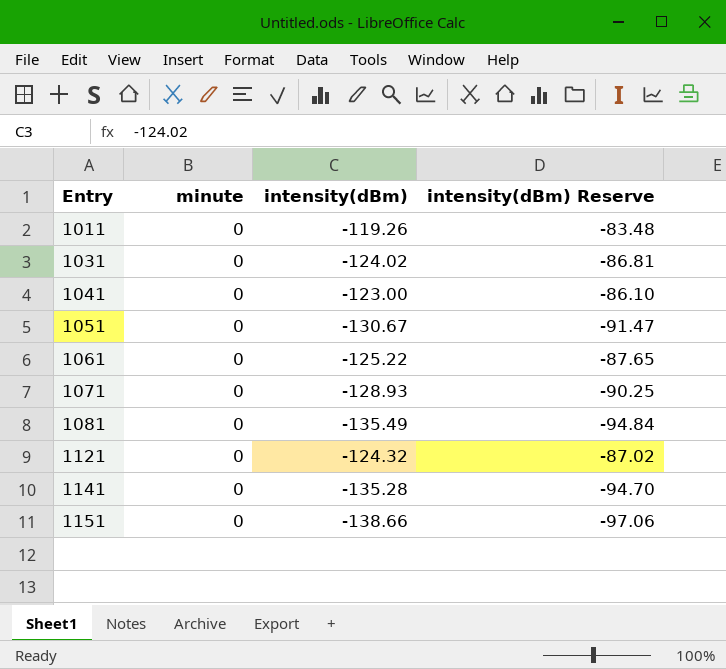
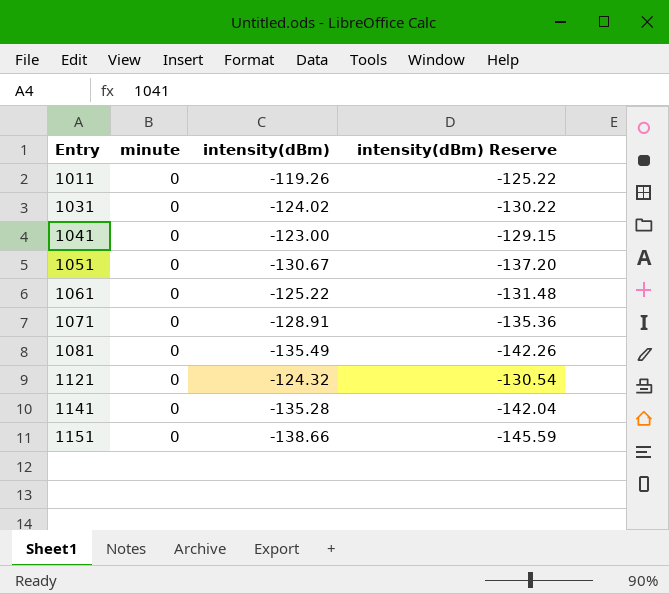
column intensity(dBm) Reserve | formula: [intensity(dBm)] * 0.7 -> [intensity(dBm)] * 1.05
1071 | intensity(dBm): -128.93 -> -128.91

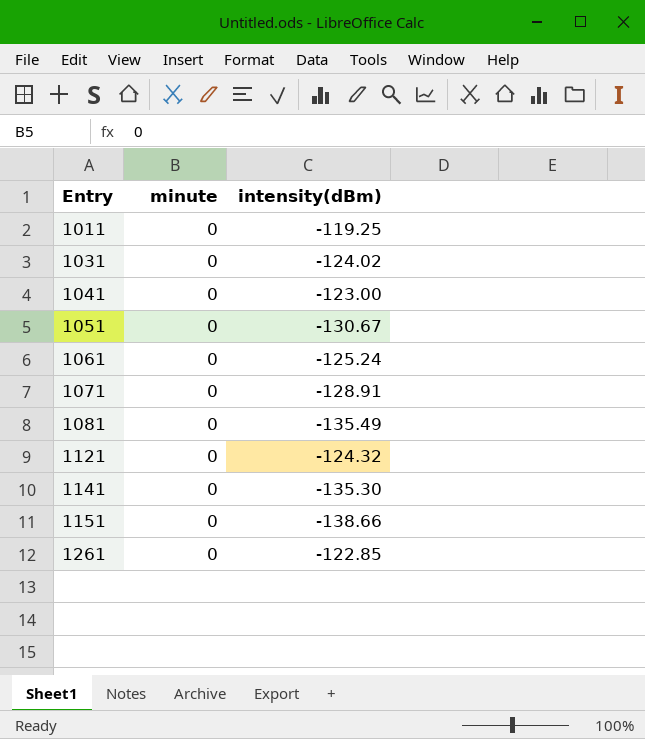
column intensity(dBm) Reserve | formula: [intensity(dBm)] * 1.05 -> none
1011 | intensity(dBm): -119.26 -> -119.25
1061 | intensity(dBm): -125.22 -> -125.24
1141 | intensity(dBm): -135.28 -> -135.30
row 1261: none -> 0 | -122.85

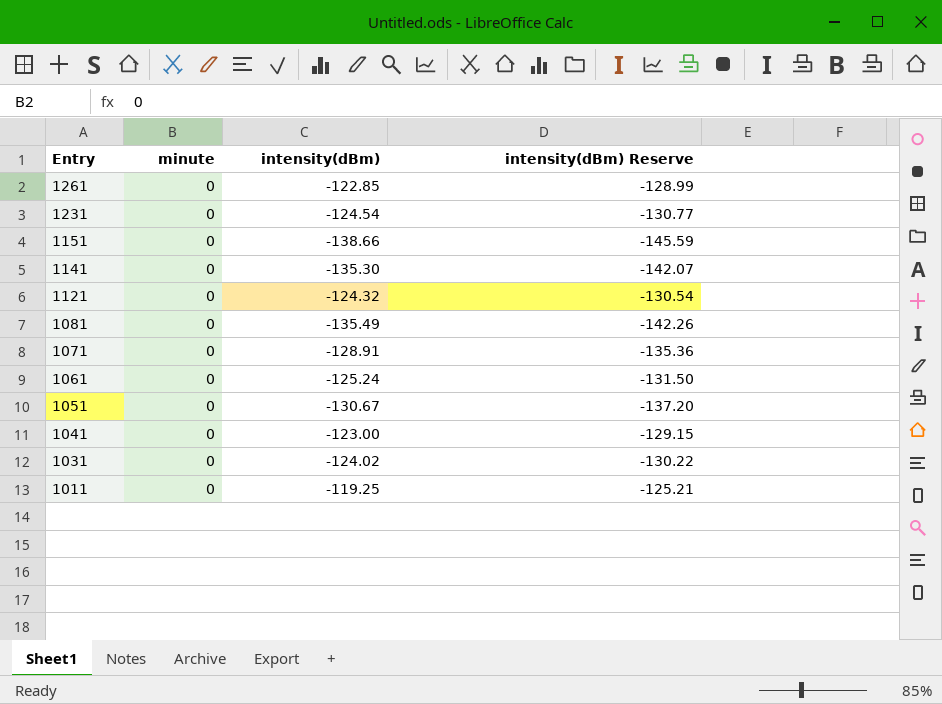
row order: Entry ascending -> Entry descending
column intensity(dBm) Reserve | formula: none -> [intensity(dBm)] * 1.05
row 1231: none -> 0 | -124.54 | -130.77

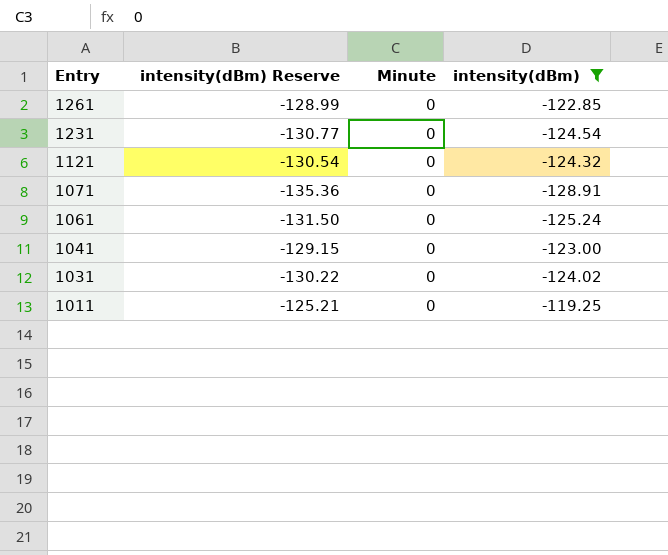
filter: none -> intensity(dBm) >= -128.91
column intensity(dBm) Reserve | position: 4 -> 2
column name: minute -> Minute

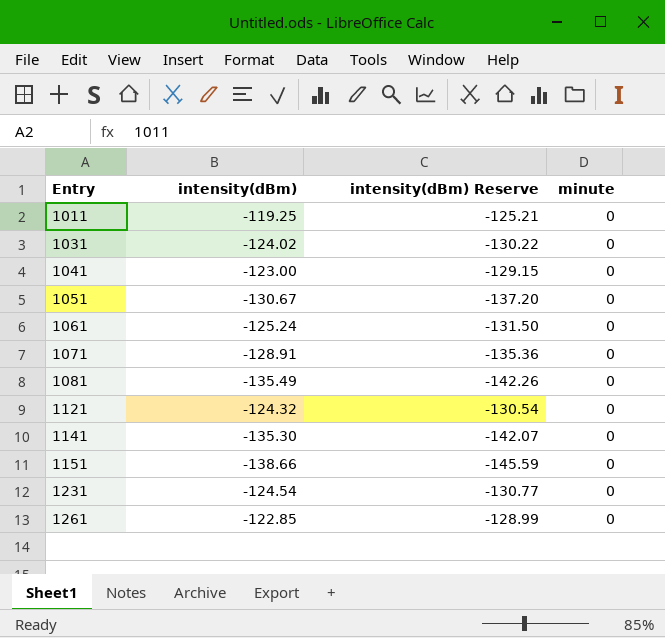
filter: intensity(dBm) >= -128.91 -> none
row order: Entry descending -> Entry ascending
column intensity(dBm) | position: 4 -> 2
column name: Minute -> minute

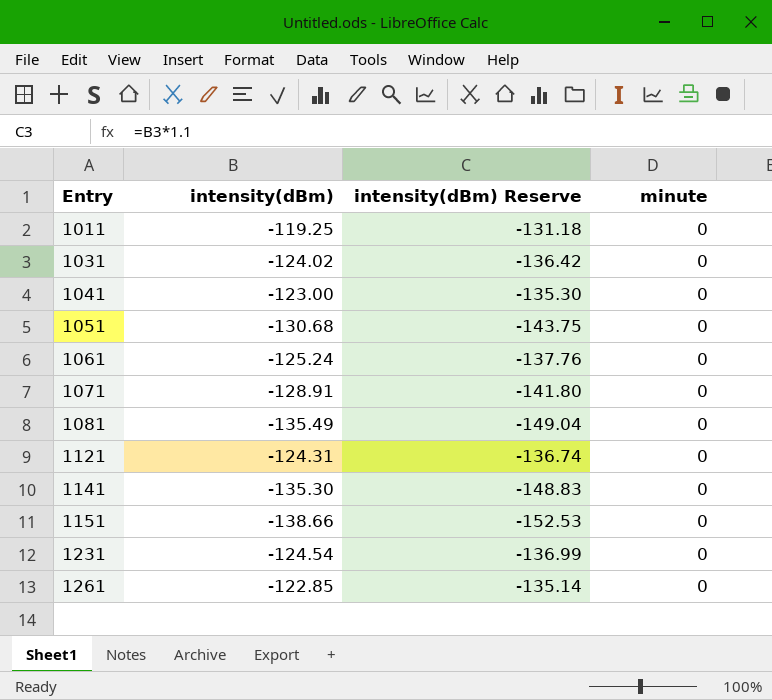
column intensity(dBm) Reserve | formula: [intensity(dBm)] * 1.05 -> [intensity(dBm)] * 1.1
1051 | intensity(dBm): -130.67 -> -130.68
1121 | intensity(dBm): -124.32 -> -124.31

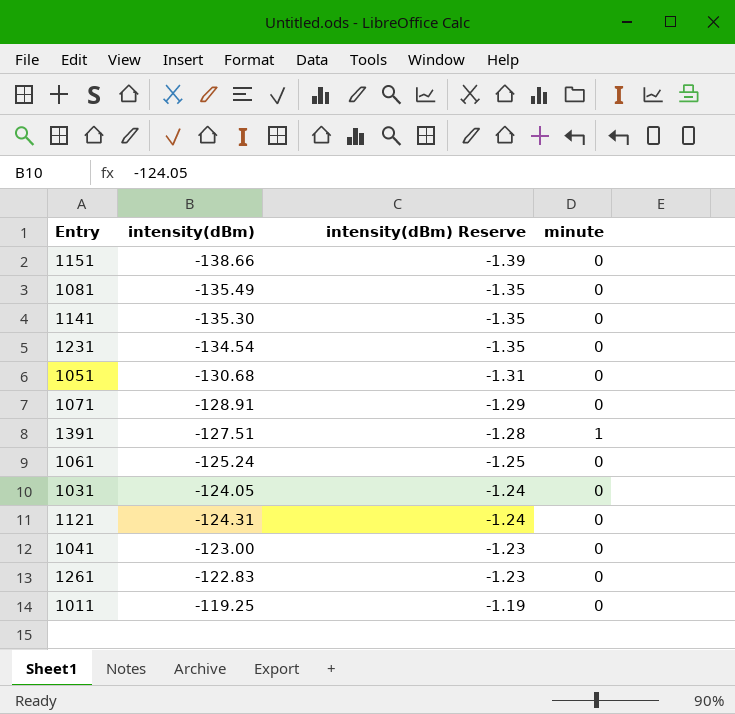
row order: Entry ascending -> intensity(dBm) Reserve ascending
column intensity(dBm) Reserve | formula: [intensity(dBm)] * 1.1 -> [intensity(dBm)] * 0.01
1231 | intensity(dBm): -124.54 -> -134.54
row 1391: none -> -127.51 | -1.28 | 1
1031 | intensity(dBm): -124.02 -> -124.05
1261 | intensity(dBm): -122.85 -> -122.83

